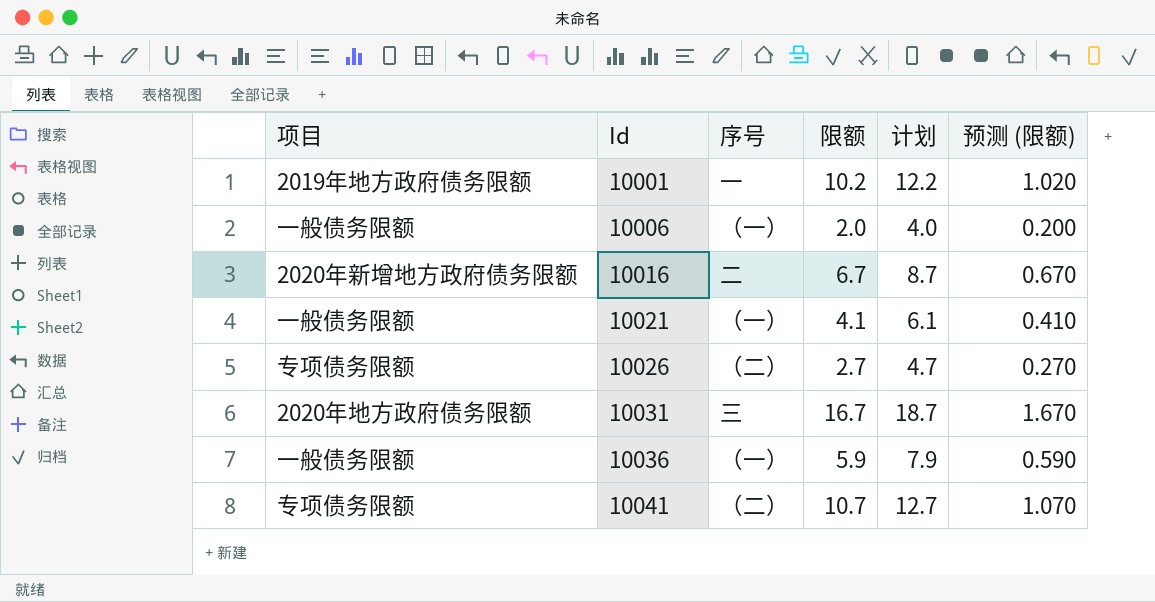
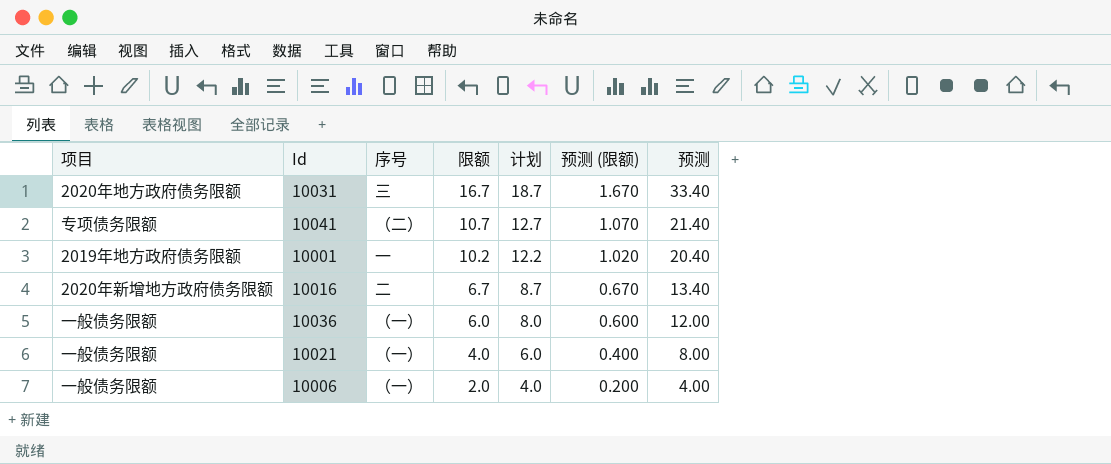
row order: Id ascending -> 限额 descending
column 预测 | formula: none -> [限额] * 2
row 10026: 专项债务限额 | （二） | 2.7 | 4.7 | 0.270 -> none
10036 | 限额: 5.9 -> 6.0
10036 | 计划: 7.9 -> 8.0
10036 | 预测 (限额): 0.590 -> 0.600
10021 | 限额: 4.1 -> 4.0
10021 | 计划: 6.1 -> 6.0
10021 | 预测 (限额): 0.410 -> 0.400

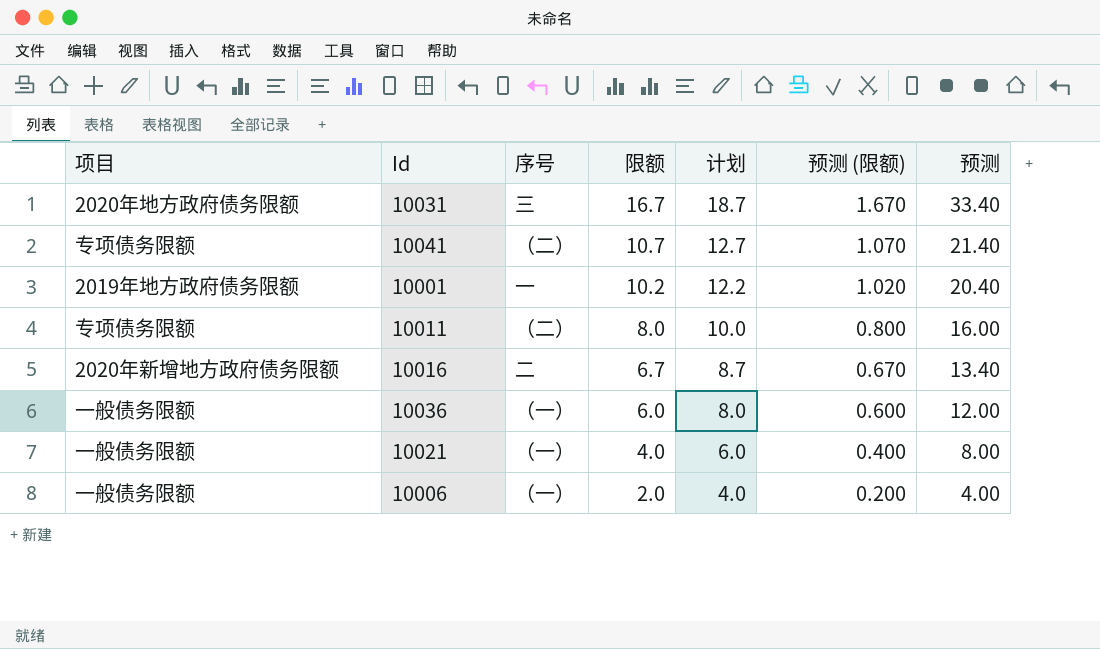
row 10011: none -> 专项债务限额 | （二） | 8.0 | 10.0 | 0.800 | 16.00

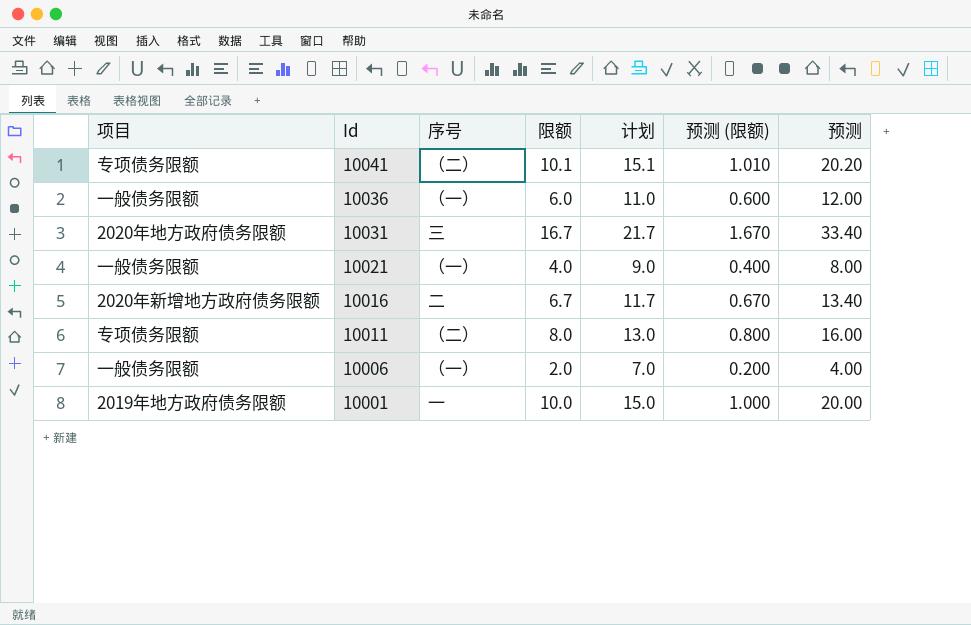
row order: 限额 descending -> Id descending
column 计划 | formula: [限额] + 2 -> [限额] + 5
10041 | 限额: 10.7 -> 10.1
10041 | 预测 (限额): 1.070 -> 1.010
10041 | 预测: 21.40 -> 20.20
10001 | 限额: 10.2 -> 10.0
10001 | 预测 (限额): 1.020 -> 1.000
10001 | 预测: 20.40 -> 20.00

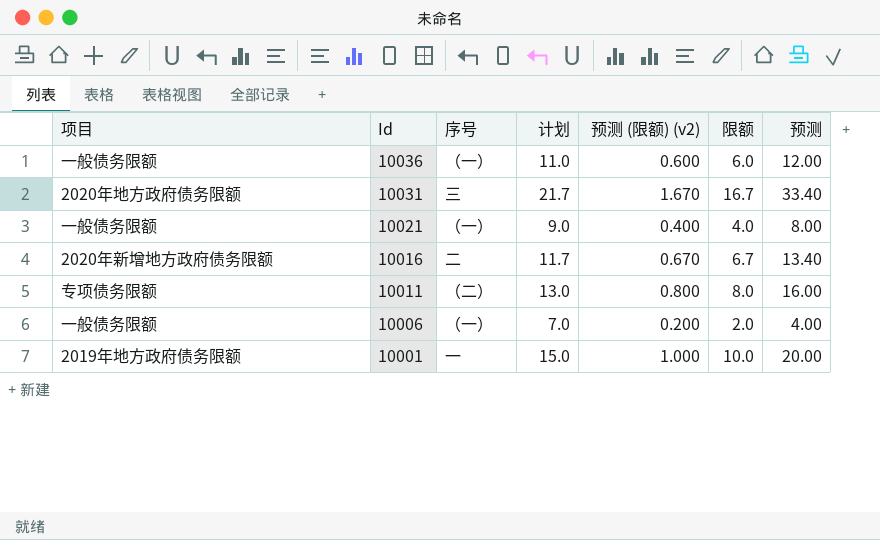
column name: 预测 (限额) -> 预测 (限额) (v2)
column 限额 | position: 4 -> 6
row 10041: 专项债务限额 | （二） | 10.1 | 15.1 | 1.010 | 20.20 -> none

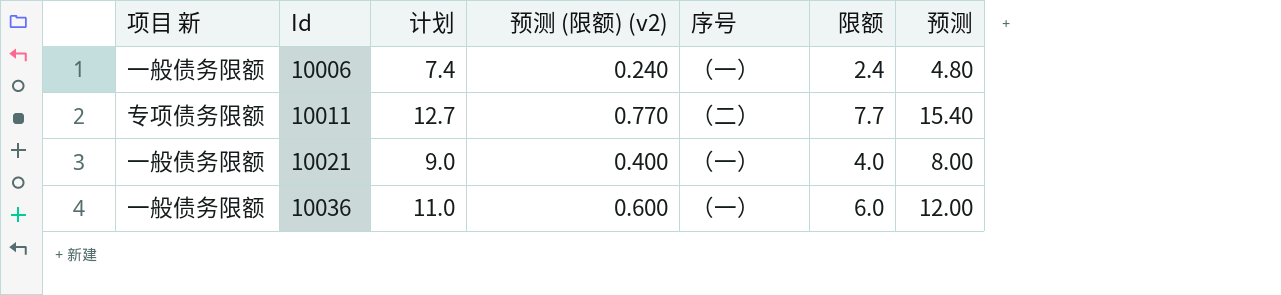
row order: Id descending -> Id ascending
column name: 项目 -> 项目 新
column 序号 | position: 3 -> 5
row 10031: 2020年地方政府债务限额 | 三 | 21.7 | 1.670 | 16.7 | 33.40 -> none
row 10016: 2020年新增地方政府债务限额 | 二 | 11.7 | 0.670 | 6.7 | 13.40 -> none
row 10001: 2019年地方政府债务限额 | 一 | 15.0 | 1.000 | 10.0 | 20.00 -> none
10006 | 计划: 7.0 -> 7.4
10006 | 预测 (限额) (v2): 0.200 -> 0.240
10006 | 限额: 2.0 -> 2.4
10006 | 预测: 4.00 -> 4.80
10011 | 计划: 13.0 -> 12.7
10011 | 预测 (限额) (v2): 0.800 -> 0.770
10011 | 限额: 8.0 -> 7.7
10011 | 预测: 16.00 -> 15.40

